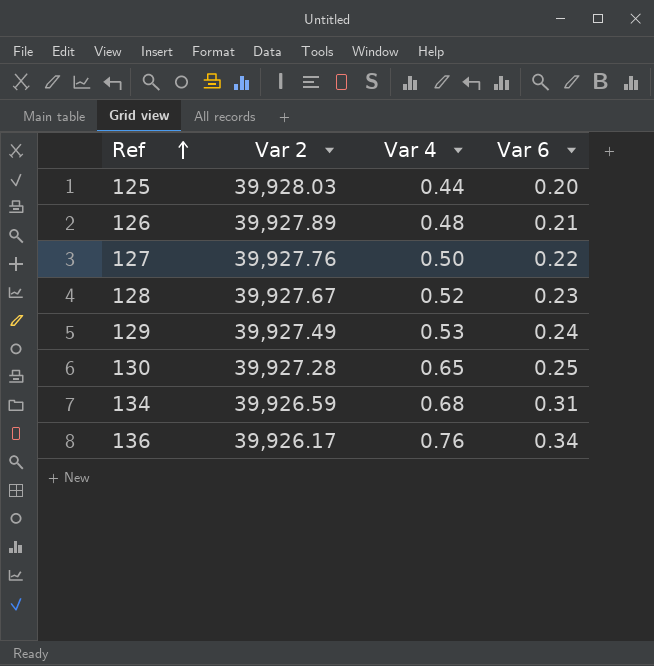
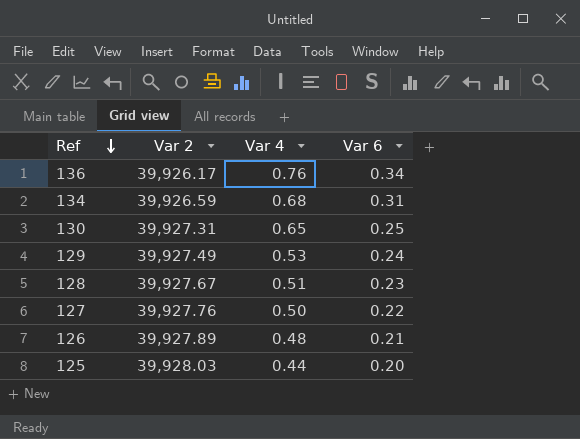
row order: Ref ascending -> Ref descending
130 | Var 2: 39,927.28 -> 39,927.31
128 | Var 4: 0.52 -> 0.51

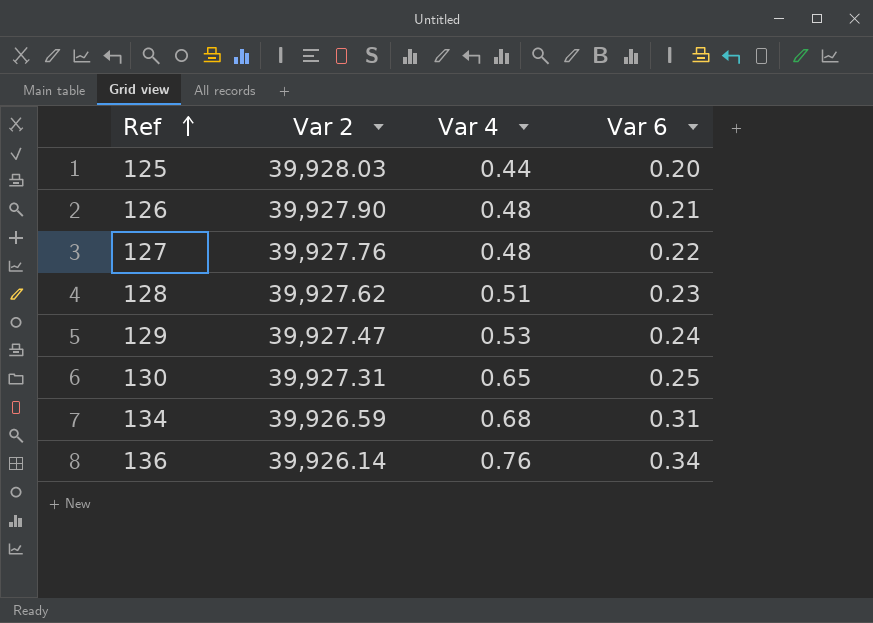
row order: Ref descending -> Ref ascending
126 | Var 2: 39,927.89 -> 39,927.90
127 | Var 4: 0.50 -> 0.48
128 | Var 2: 39,927.67 -> 39,927.62
129 | Var 2: 39,927.49 -> 39,927.47
136 | Var 2: 39,926.17 -> 39,926.14

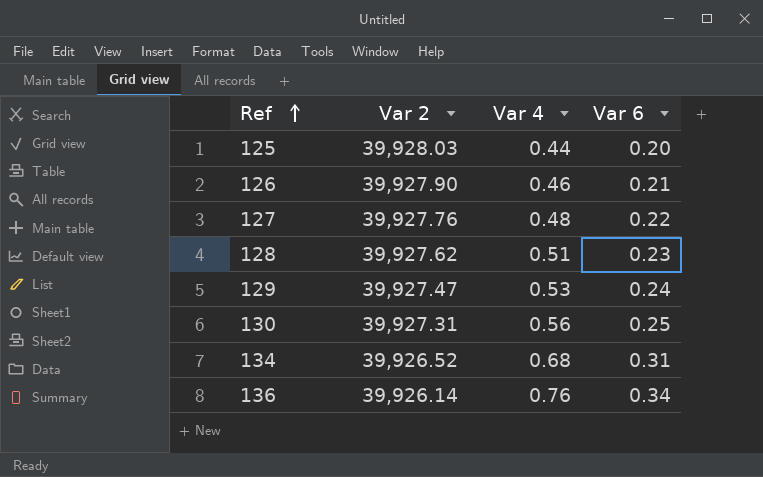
126 | Var 4: 0.48 -> 0.46
130 | Var 4: 0.65 -> 0.56
134 | Var 2: 39,926.59 -> 39,926.52

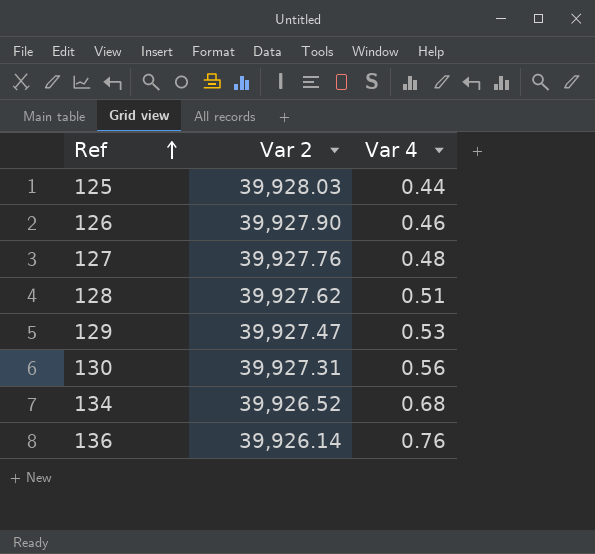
column Var 6 | position: 4 -> none

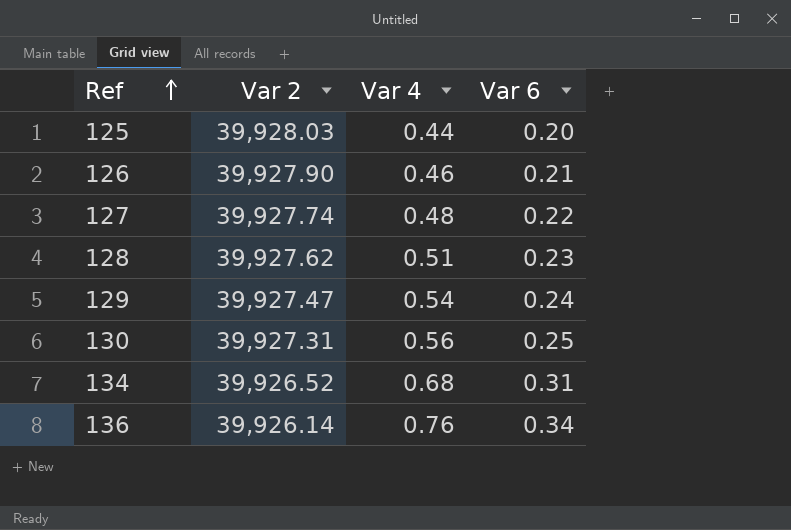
column Var 6 | position: none -> 4
127 | Var 2: 39,927.76 -> 39,927.74
129 | Var 4: 0.53 -> 0.54

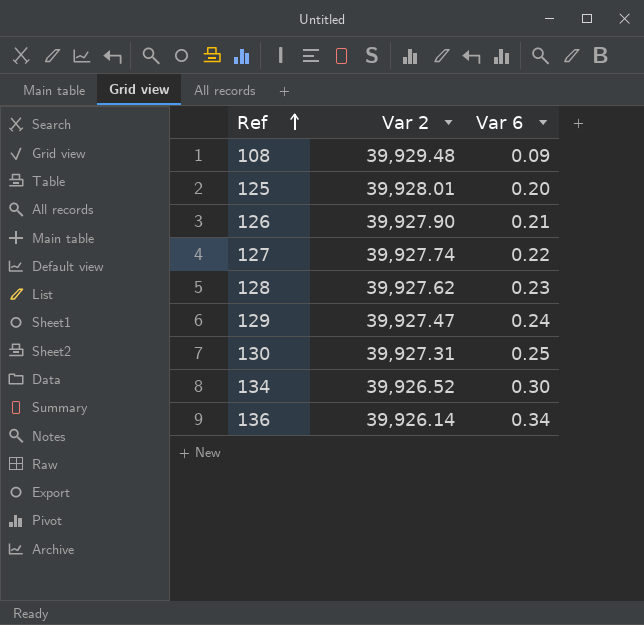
column Var 4 | position: 3 -> none
row 108: none -> 39,929.48 | 0.09
125 | Var 2: 39,928.03 -> 39,928.01
134 | Var 6: 0.31 -> 0.30

